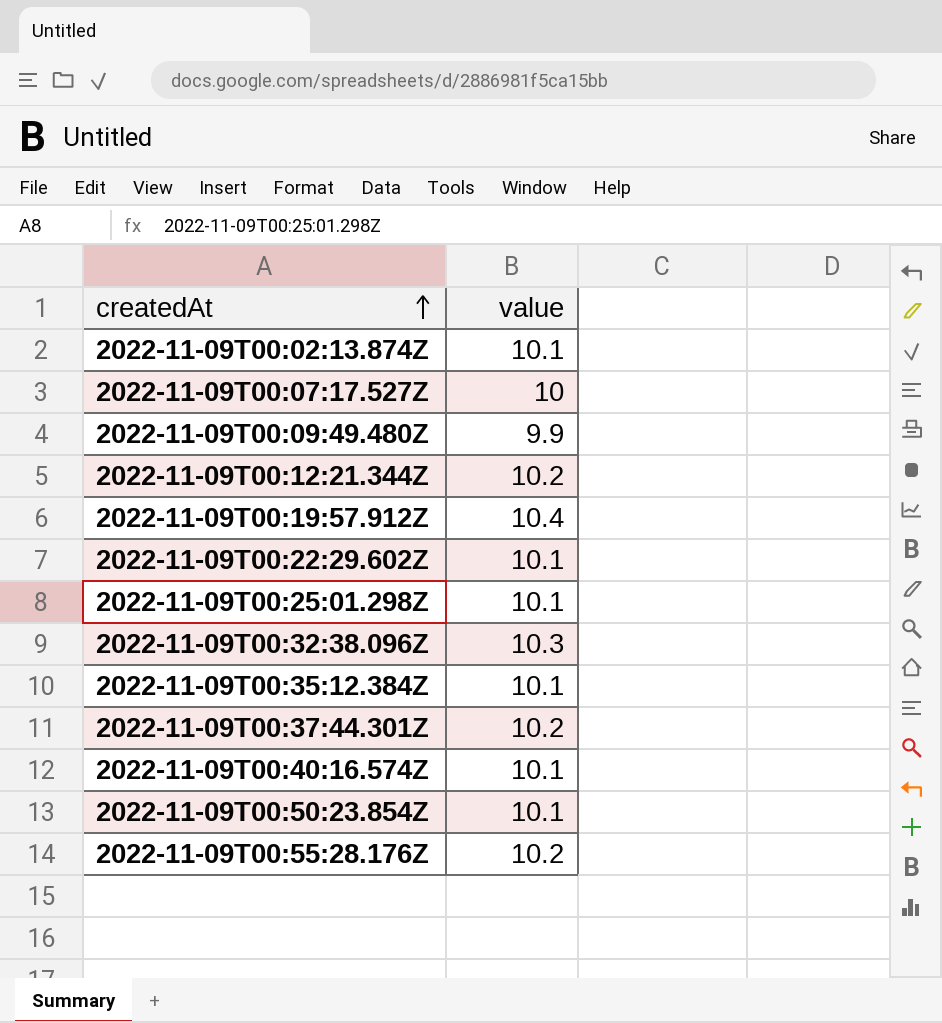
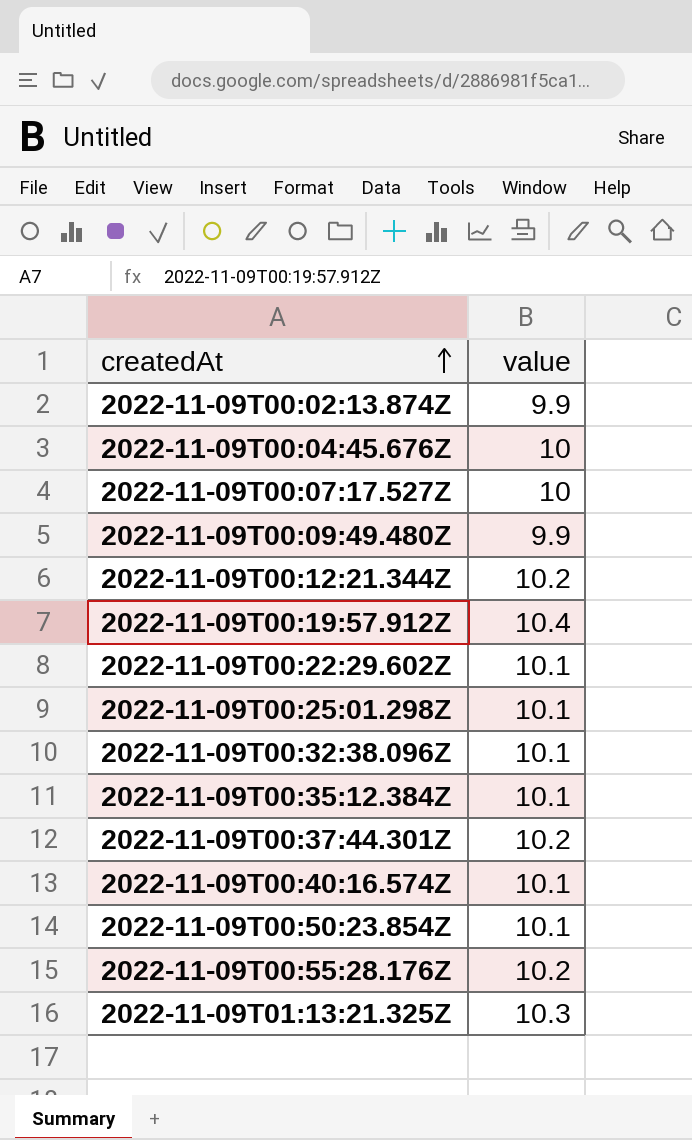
2022-11-09T00:02:13.874Z | value: 10.1 -> 9.9
row 2022-11-09T00:04:45.676Z: none -> 10
2022-11-09T00:32:38.096Z | value: 10.3 -> 10.1
row 2022-11-09T01:13:21.325Z: none -> 10.3

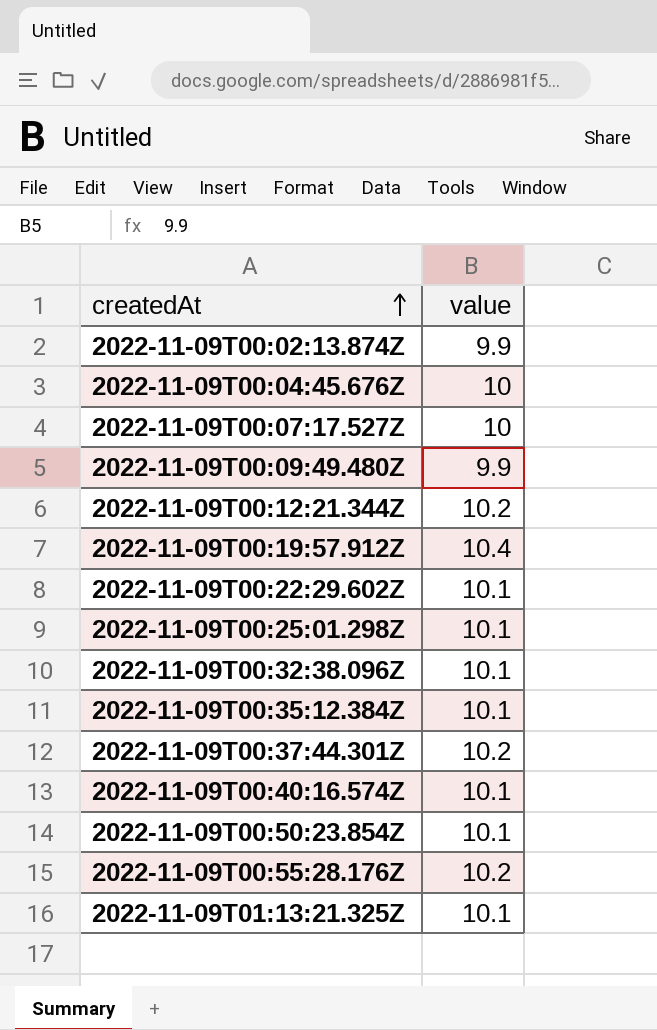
2022-11-09T01:13:21.325Z | value: 10.3 -> 10.1

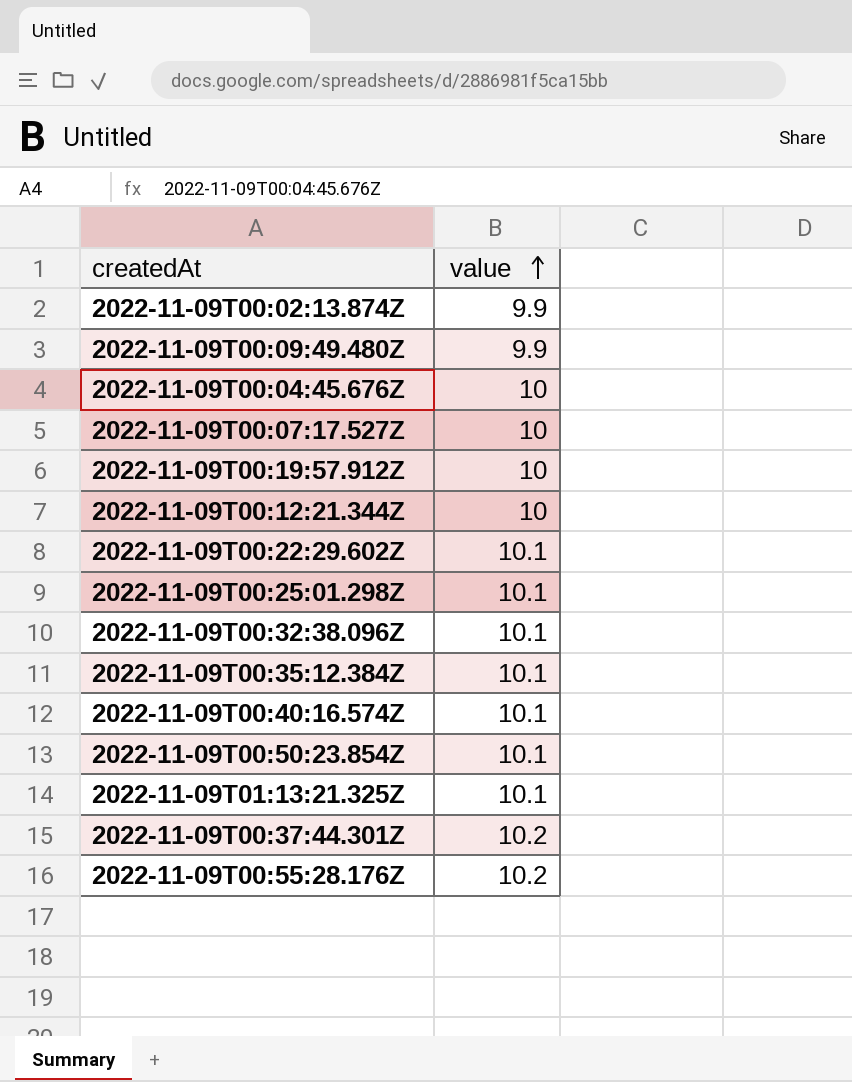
row order: createdAt ascending -> value ascending
2022-11-09T00:19:57.912Z | value: 10.4 -> 10
2022-11-09T00:12:21.344Z | value: 10.2 -> 10

